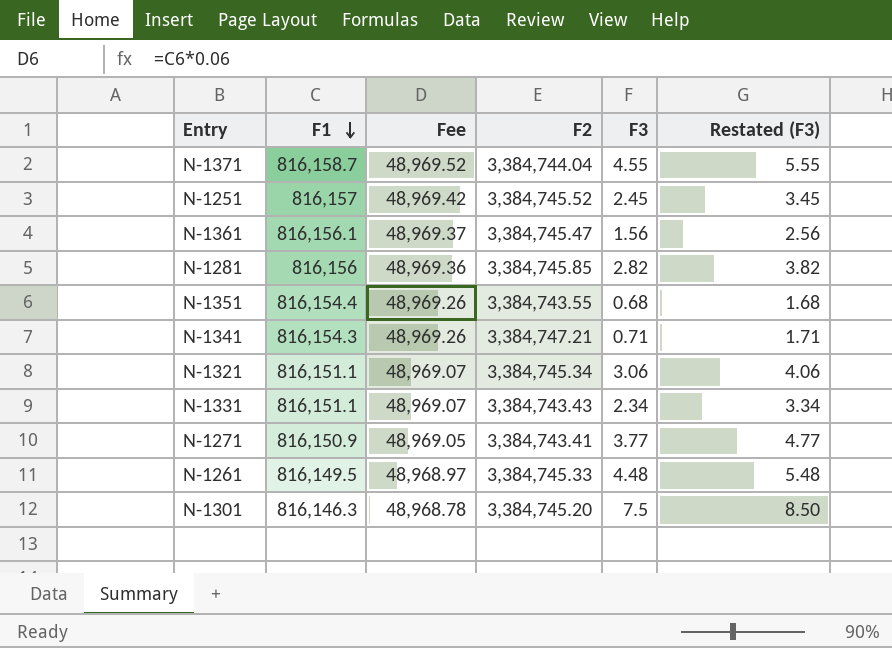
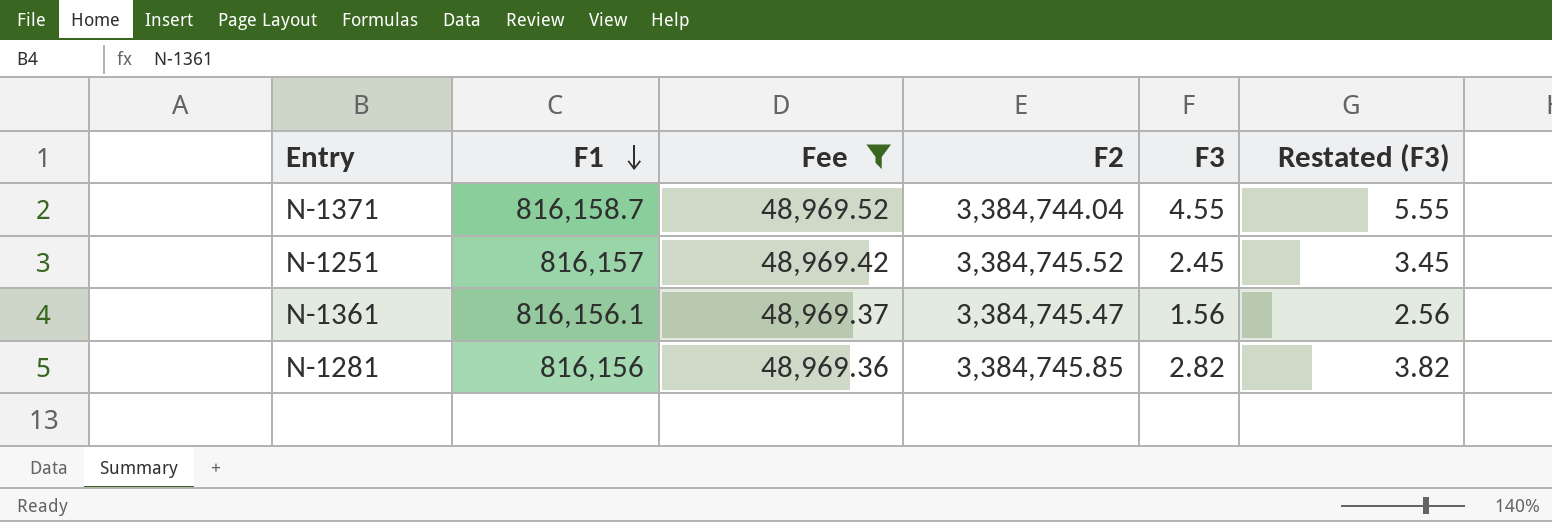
filter: none -> Fee >= 48,969.36

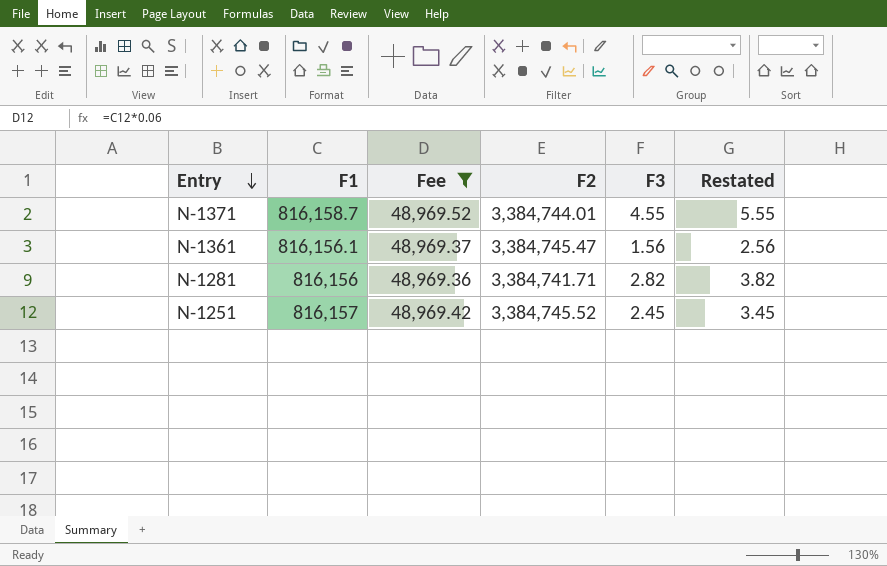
row order: F1 descending -> Entry descending
column name: Restated (F3) -> Restated
N-1371 | F2: 3,384,744.04 -> 3,384,744.01
N-1281 | F2: 3,384,745.85 -> 3,384,741.71

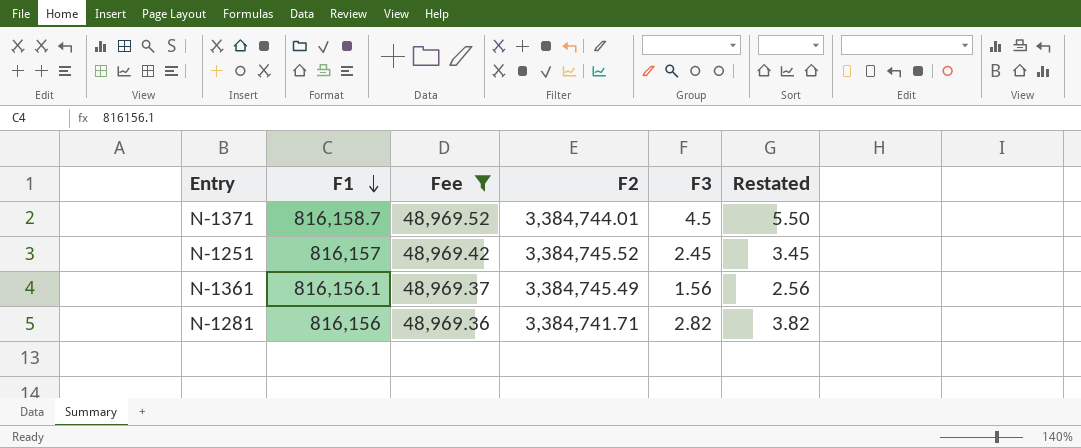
row order: Entry descending -> F1 descending
N-1371 | F3: 4.55 -> 4.5
N-1371 | Restated: 5.55 -> 5.50
N-1361 | F2: 3,384,745.47 -> 3,384,745.49

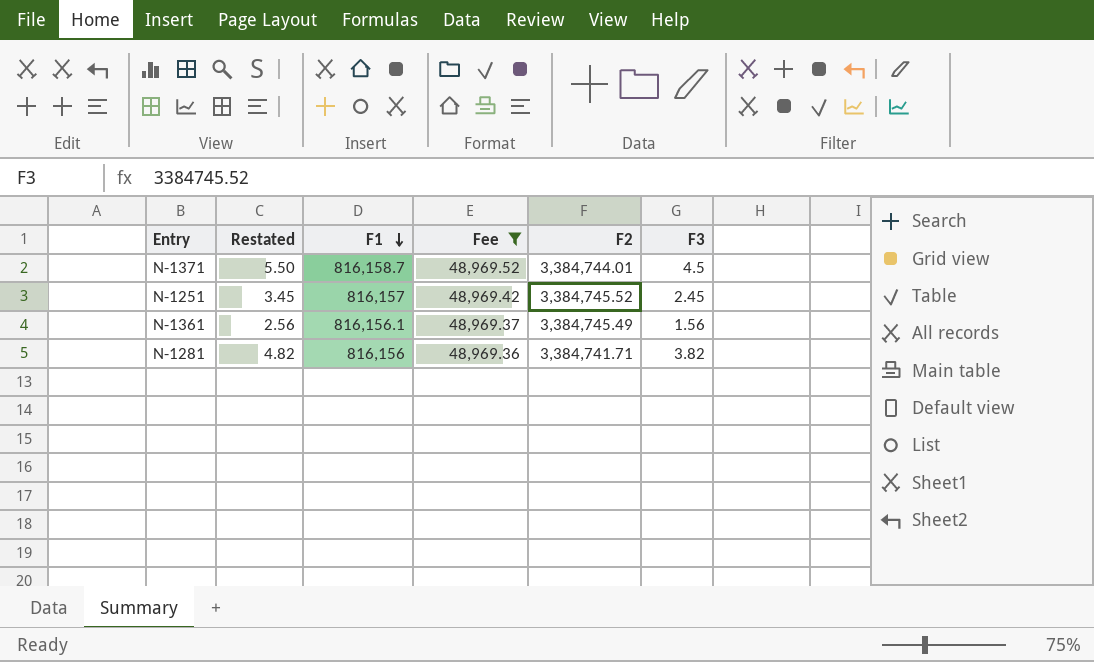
column Restated | position: 6 -> 2
N-1281 | Restated: 3.82 -> 4.82
N-1281 | F3: 2.82 -> 3.82

